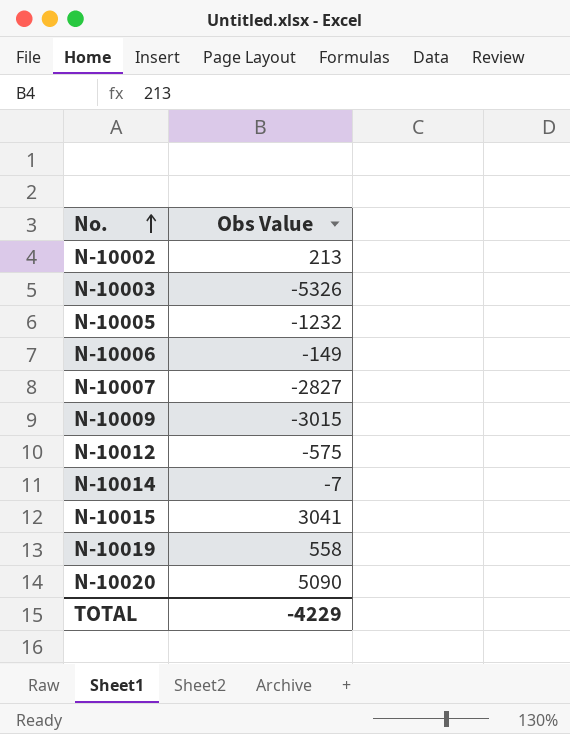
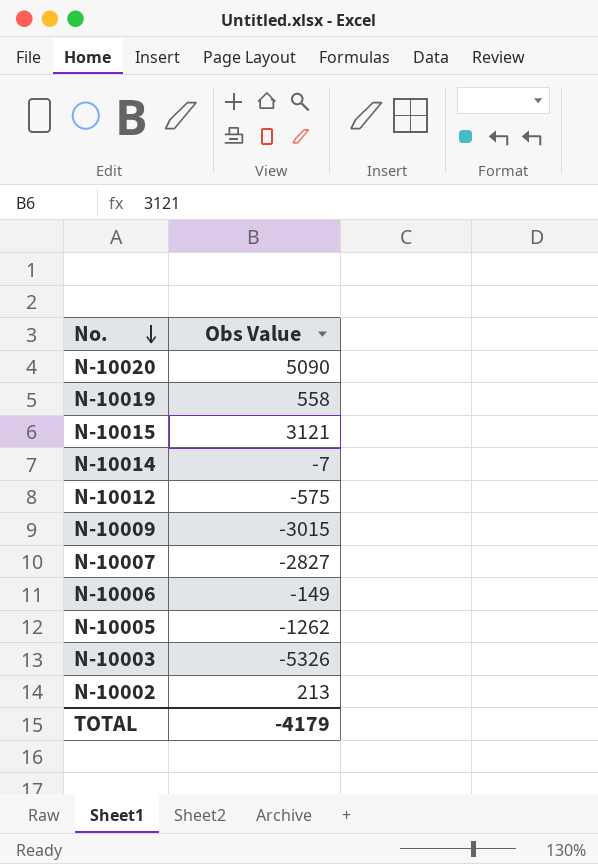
row order: No. ascending -> No. descending
N-10015 | Obs Value: 3041 -> 3121
N-10005 | Obs Value: -1232 -> -1262
TOTAL | Obs Value: -4229 -> -4179

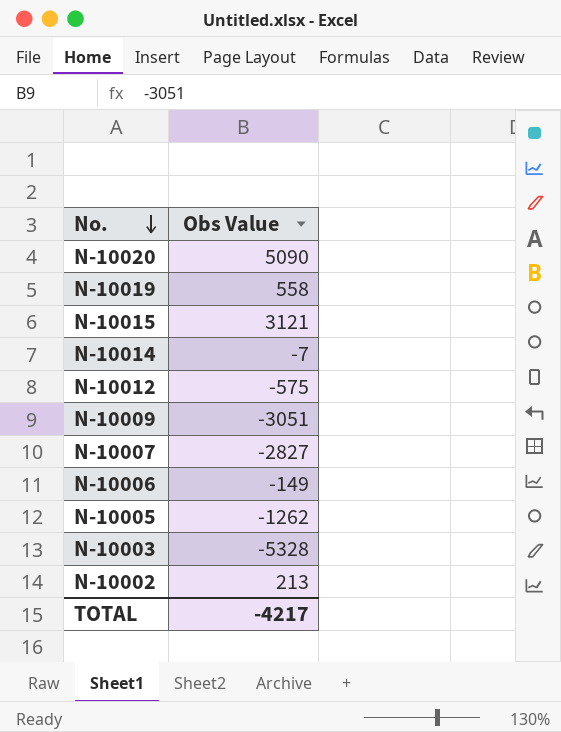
N-10009 | Obs Value: -3015 -> -3051
N-10003 | Obs Value: -5326 -> -5328
TOTAL | Obs Value: -4179 -> -4217

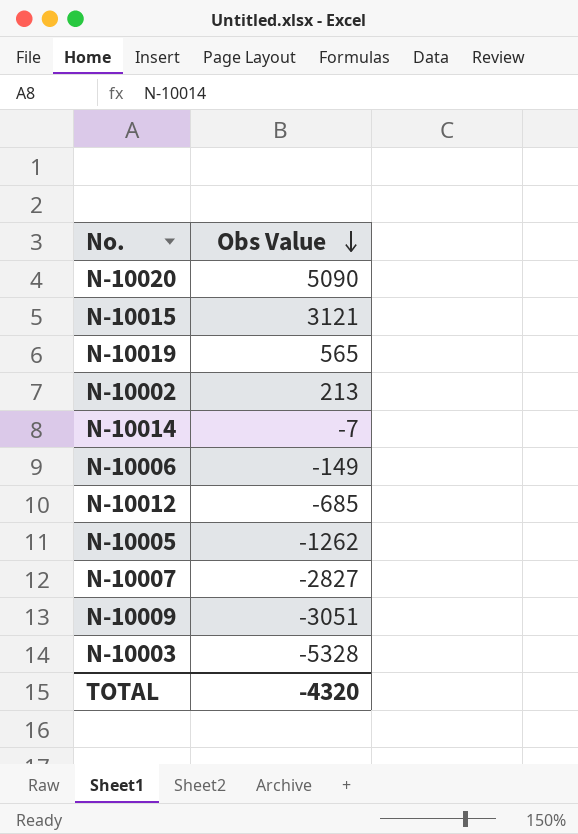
row order: No. descending -> Obs Value descending
N-10019 | Obs Value: 558 -> 565
N-10012 | Obs Value: -575 -> -685
TOTAL | Obs Value: -4217 -> -4320

